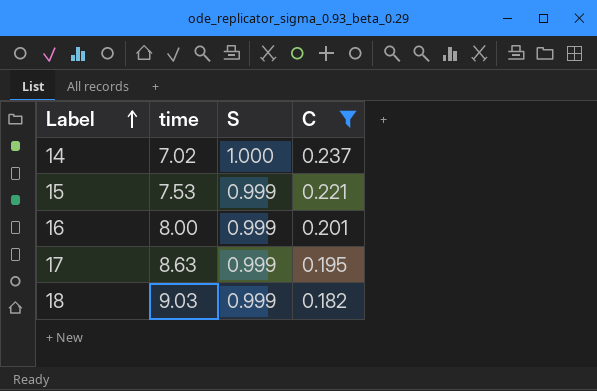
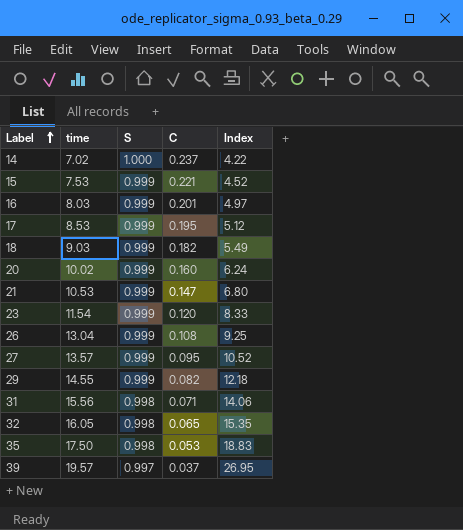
filter: C >= 0.182 -> none
column Index | formula: none -> [S] / [C]
16 | time: 8.00 -> 8.03
17 | time: 8.63 -> 8.53

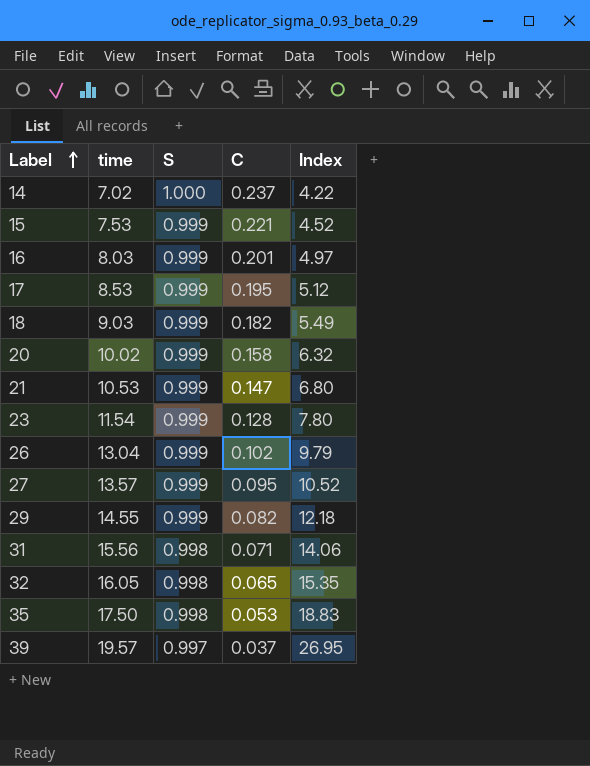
20 | C: 0.160 -> 0.158
20 | Index: 6.24 -> 6.32
23 | C: 0.120 -> 0.128
23 | Index: 8.33 -> 7.80
26 | C: 0.108 -> 0.102
26 | Index: 9.25 -> 9.79

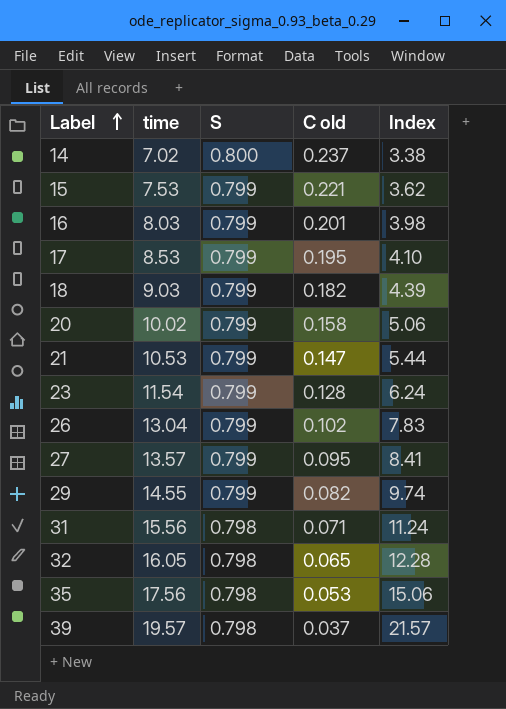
column name: C -> C old
14 | S: 1.000 -> 0.800
14 | Index: 4.22 -> 3.38
15 | S: 0.999 -> 0.799
15 | Index: 4.52 -> 3.62
16 | S: 0.999 -> 0.799
16 | Index: 4.97 -> 3.98
17 | S: 0.999 -> 0.799
17 | Index: 5.12 -> 4.10
18 | S: 0.999 -> 0.799
18 | Index: 5.49 -> 4.39
20 | S: 0.999 -> 0.799
20 | Index: 6.32 -> 5.06
21 | S: 0.999 -> 0.799
21 | Index: 6.80 -> 5.44
23 | S: 0.999 -> 0.799
23 | Index: 7.80 -> 6.24
26 | S: 0.999 -> 0.799
26 | Index: 9.79 -> 7.83
27 | S: 0.999 -> 0.799
27 | Index: 10.52 -> 8.41
29 | S: 0.999 -> 0.799
29 | Index: 12.18 -> 9.74
31 | S: 0.998 -> 0.798
31 | Index: 14.06 -> 11.24
32 | S: 0.998 -> 0.798
32 | Index: 15.35 -> 12.28
35 | time: 17.50 -> 17.56
35 | S: 0.998 -> 0.798
35 | Index: 18.83 -> 15.06
39 | S: 0.997 -> 0.798
39 | Index: 26.95 -> 21.57

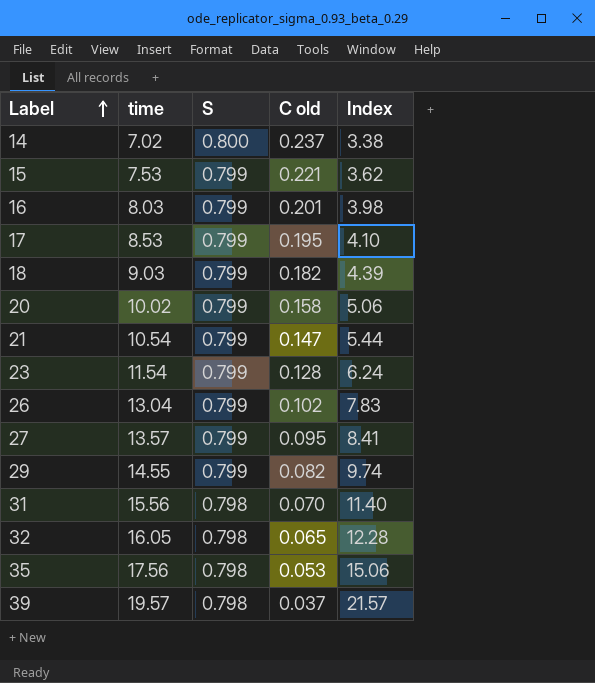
21 | time: 10.53 -> 10.54
31 | C old: 0.071 -> 0.070
31 | Index: 11.24 -> 11.40

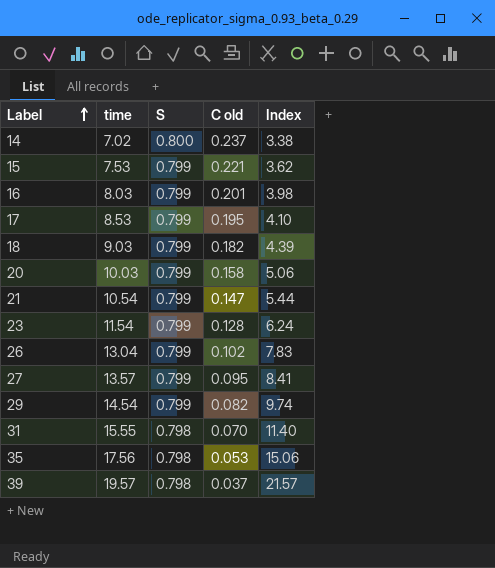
row 32: 16.05 | 0.798 | 0.065 | 12.28 -> none
20 | time: 10.02 -> 10.03
29 | time: 14.55 -> 14.54
31 | time: 15.56 -> 15.55

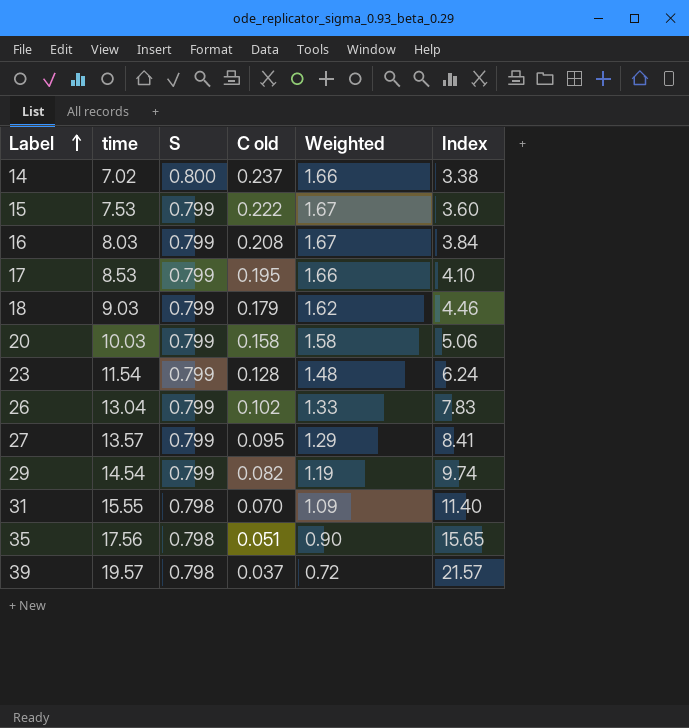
column Weighted | formula: none -> [time] * [C old]
row 21: 10.54 | 0.799 | 0.147 | 5.44 -> none
15 | C old: 0.221 -> 0.222
15 | Index: 3.62 -> 3.60
16 | C old: 0.201 -> 0.208
16 | Index: 3.98 -> 3.84
18 | C old: 0.182 -> 0.179
18 | Index: 4.39 -> 4.46
35 | C old: 0.053 -> 0.051
35 | Index: 15.06 -> 15.65

